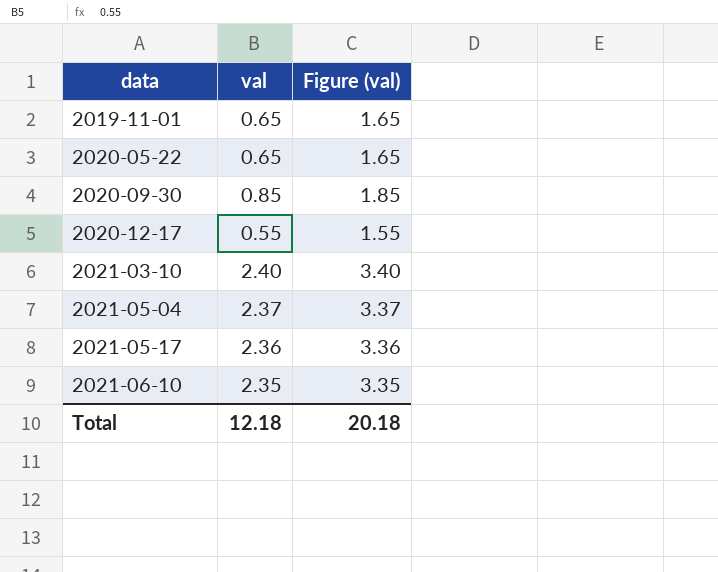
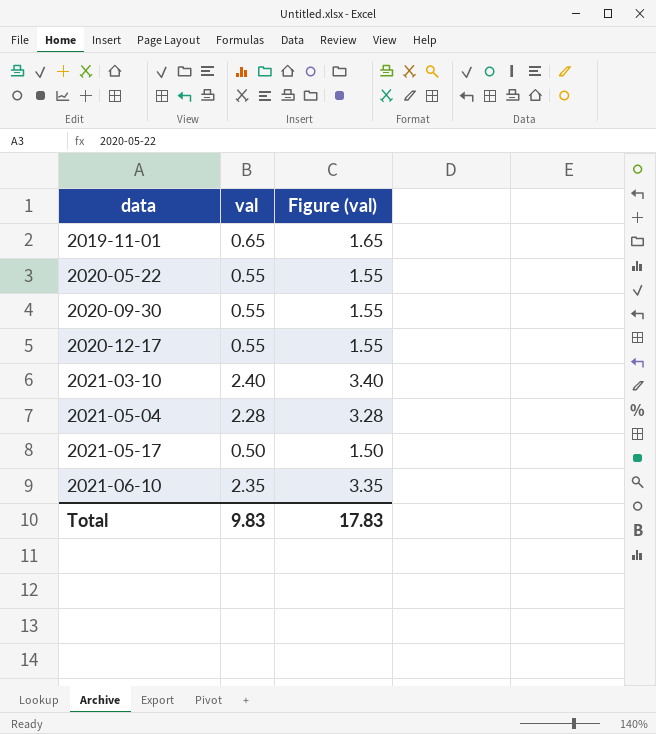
2020-05-22 | val: 0.65 -> 0.55
2020-05-22 | Figure (val): 1.65 -> 1.55
2020-09-30 | val: 0.85 -> 0.55
2020-09-30 | Figure (val): 1.85 -> 1.55
2021-05-04 | val: 2.37 -> 2.28
2021-05-04 | Figure (val): 3.37 -> 3.28
2021-05-17 | val: 2.36 -> 0.50
2021-05-17 | Figure (val): 3.36 -> 1.50
Total | val: 12.18 -> 9.83
Total | Figure (val): 20.18 -> 17.83

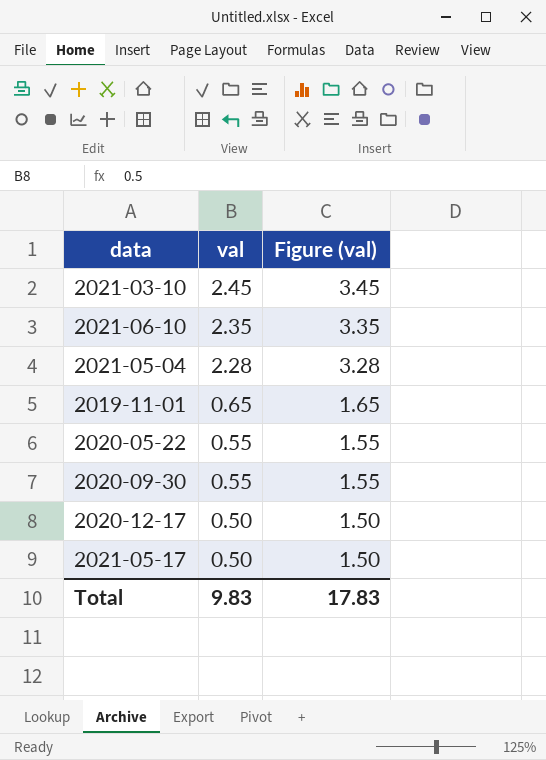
row order: data ascending -> val descending
2021-03-10 | val: 2.40 -> 2.45
2021-03-10 | Figure (val): 3.40 -> 3.45
2020-12-17 | val: 0.55 -> 0.50
2020-12-17 | Figure (val): 1.55 -> 1.50

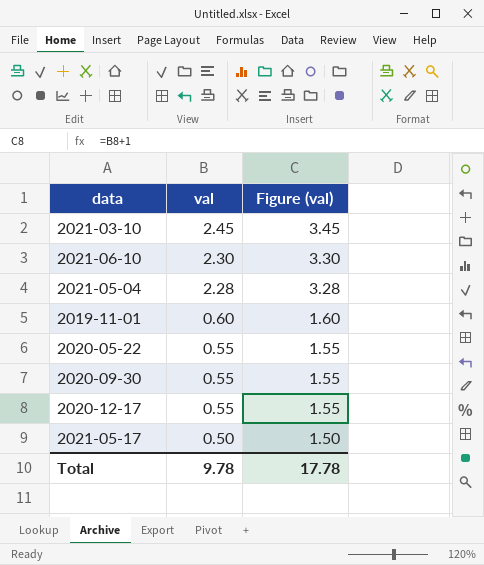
2021-06-10 | val: 2.35 -> 2.30
2021-06-10 | Figure (val): 3.35 -> 3.30
2019-11-01 | val: 0.65 -> 0.60
2019-11-01 | Figure (val): 1.65 -> 1.60
2020-12-17 | val: 0.50 -> 0.55
2020-12-17 | Figure (val): 1.50 -> 1.55
Total | val: 9.83 -> 9.78
Total | Figure (val): 17.83 -> 17.78

